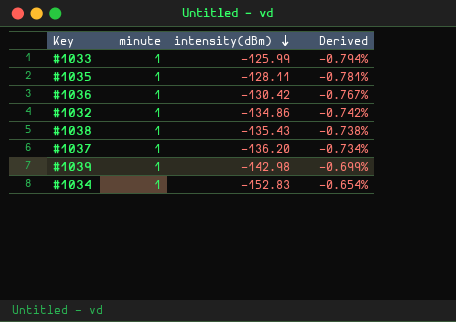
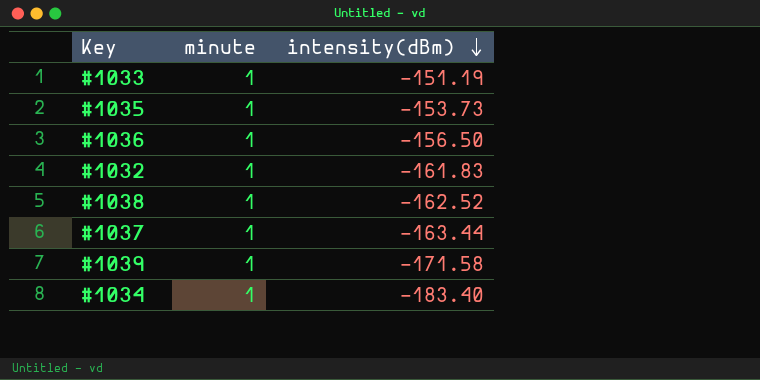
column Derived | formula: [minute] / [intensity(dBm)] -> none
#1033 | intensity(dBm): -125.99 -> -151.19
#1035 | intensity(dBm): -128.11 -> -153.73
#1036 | intensity(dBm): -130.42 -> -156.50
#1032 | intensity(dBm): -134.86 -> -161.83
#1038 | intensity(dBm): -135.43 -> -162.52
#1037 | intensity(dBm): -136.20 -> -163.44
#1039 | intensity(dBm): -142.98 -> -171.58
#1034 | intensity(dBm): -152.83 -> -183.40

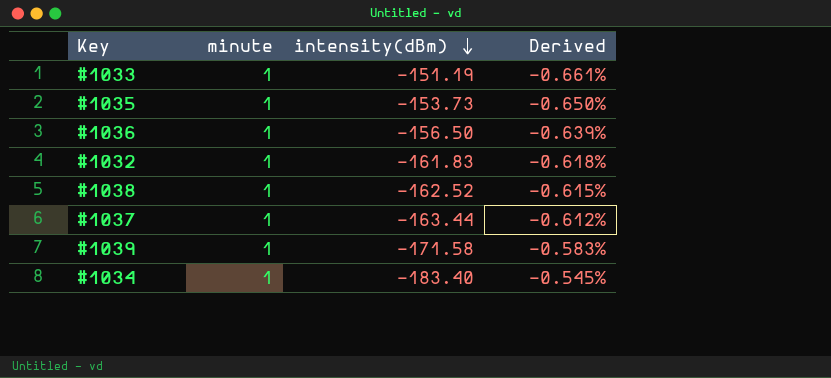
column Derived | formula: none -> [minute] / [intensity(dBm)]

